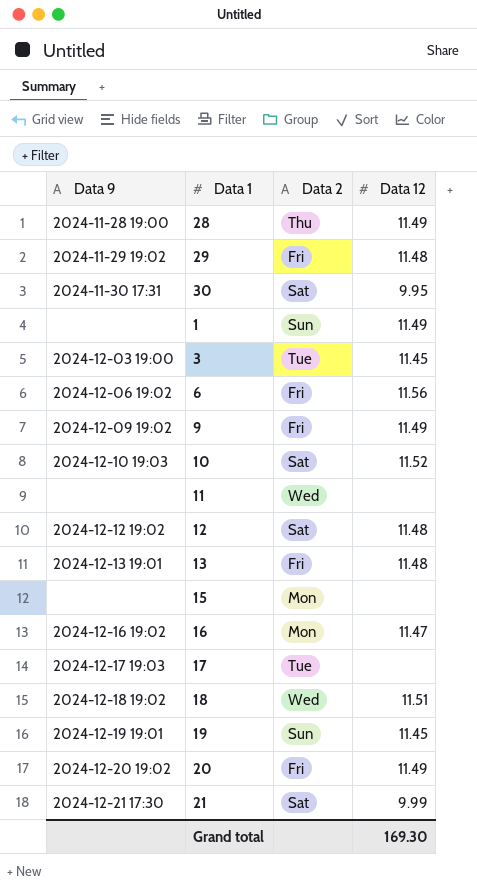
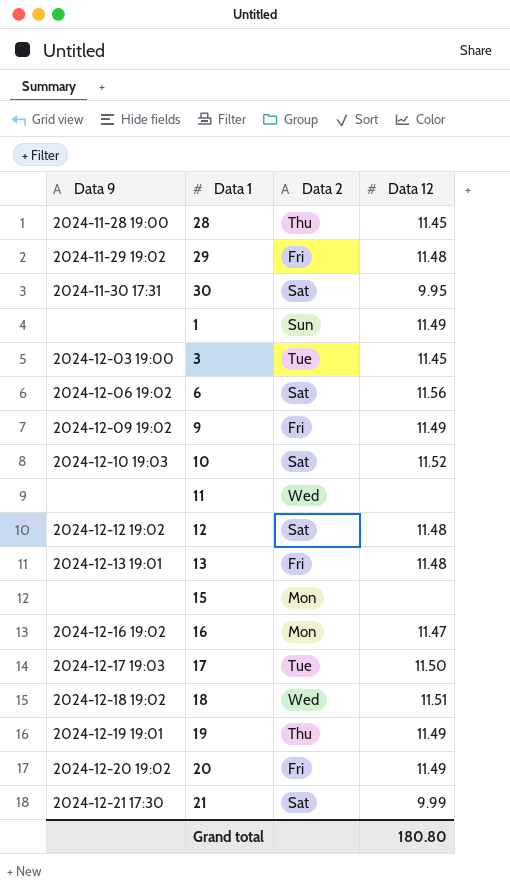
28 | Data 12: 11.49 -> 11.45
6 | Data 2: Fri -> Sat
17 | Data 12: none -> 11.50
19 | Data 2: Sun -> Thu
19 | Data 12: 11.45 -> 11.49
Grand total | Data 12: 169.30 -> 180.80

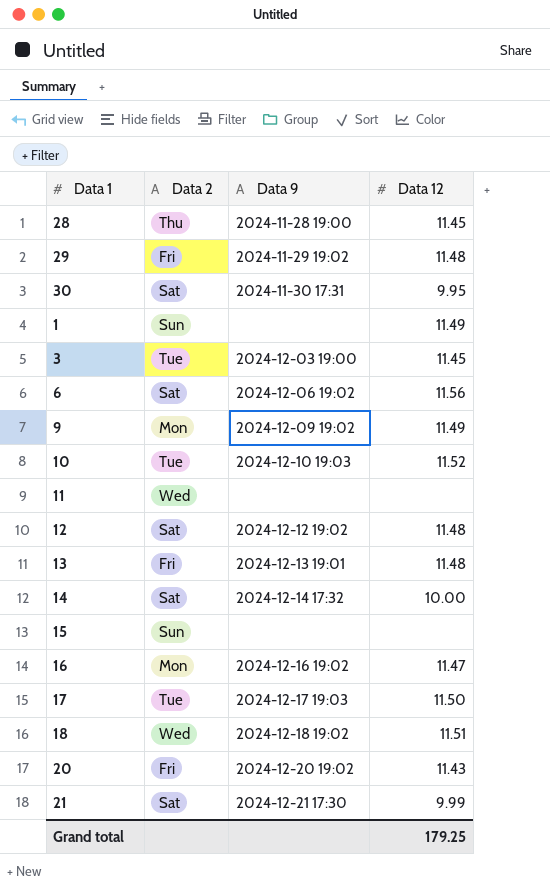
column Data 9 | position: 1 -> 3
row 19: 2024-12-19 19:01 | Thu | 11.49 -> none
9 | Data 2: Fri -> Mon
10 | Data 2: Sat -> Tue
row 14: none -> Sat | 2024-12-14 17:32 | 10.00
15 | Data 2: Mon -> Sun
20 | Data 12: 11.49 -> 11.43
Grand total | Data 12: 180.80 -> 179.25

